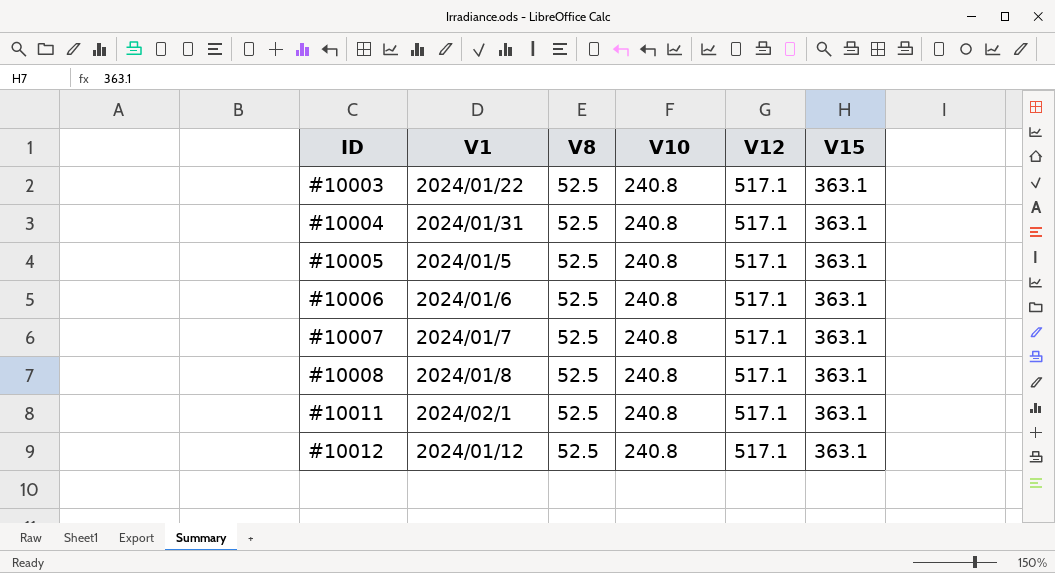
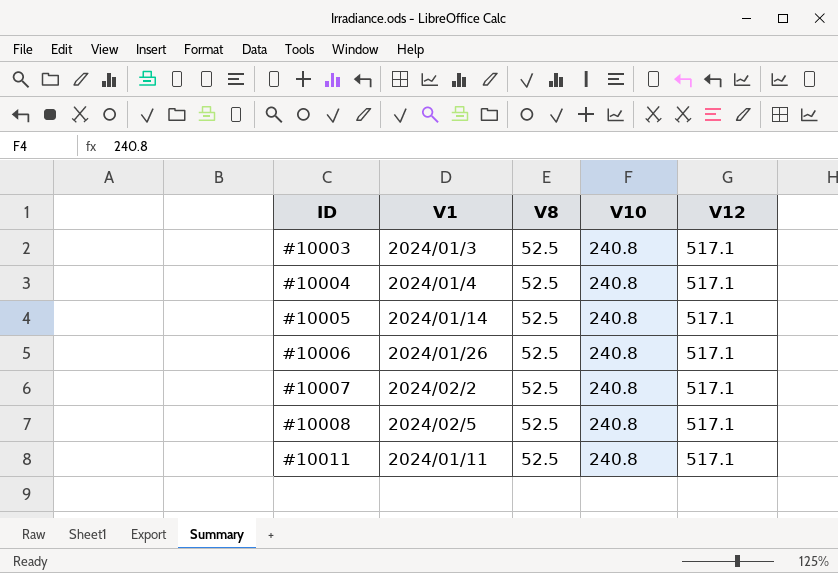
column V15 | position: 6 -> none
row #10012: 2024/01/12 | 52.5 | 240.8 | 517.1 | 363.1 -> none
#10003 | V1: 2024/01/22 -> 2024/01/3
#10004 | V1: 2024/01/31 -> 2024/01/4
#10005 | V1: 2024/01/5 -> 2024/01/14
#10006 | V1: 2024/01/6 -> 2024/01/26
#10007 | V1: 2024/01/7 -> 2024/02/2
#10008 | V1: 2024/01/8 -> 2024/02/5
#10011 | V1: 2024/02/1 -> 2024/01/11

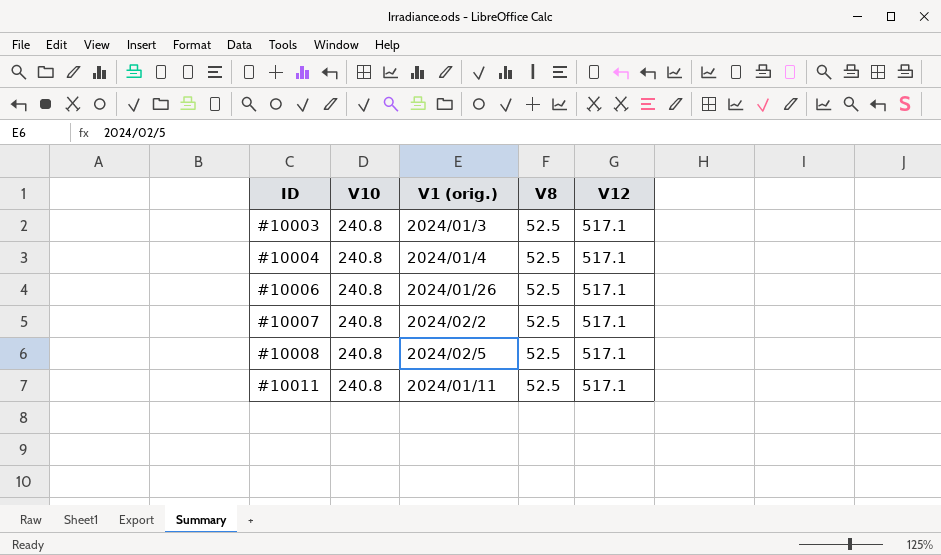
column V10 | position: 4 -> 2
column name: V1 -> V1 (orig.)
row #10005: 2024/01/14 | 52.5 | 240.8 | 517.1 -> none

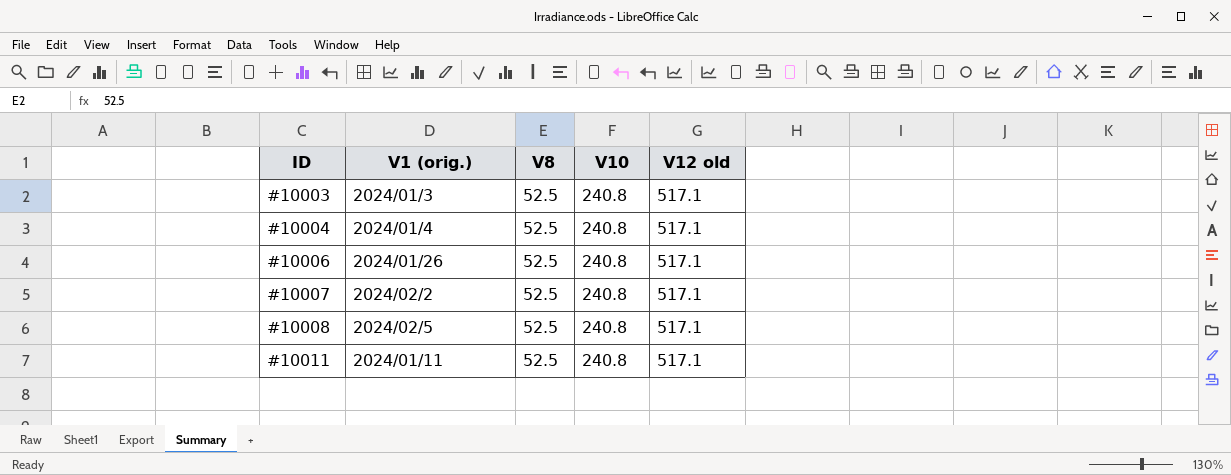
column V10 | position: 2 -> 4
column name: V12 -> V12 old

